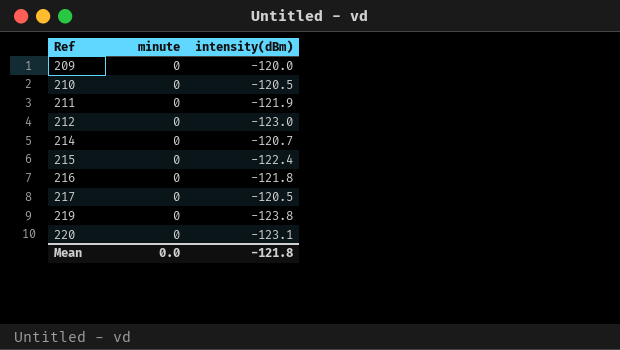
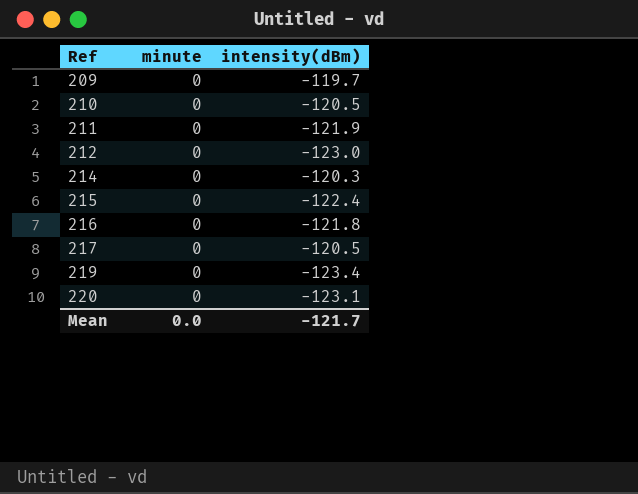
209 | intensity(dBm): -120.0 -> -119.7
214 | intensity(dBm): -120.7 -> -120.3
219 | intensity(dBm): -123.8 -> -123.4
Mean | intensity(dBm): -121.8 -> -121.7

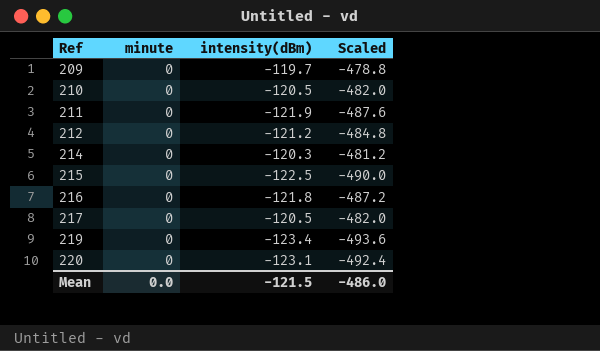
column Scaled | formula: none -> [intensity(dBm)] * 4
212 | intensity(dBm): -123.0 -> -121.2
215 | intensity(dBm): -122.4 -> -122.5
Mean | intensity(dBm): -121.7 -> -121.5

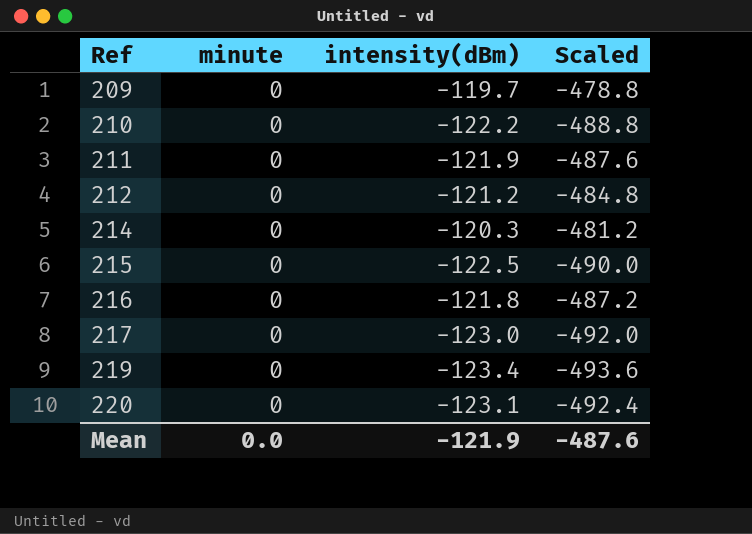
210 | intensity(dBm): -120.5 -> -122.2
210 | Scaled: -482.0 -> -488.8
217 | intensity(dBm): -120.5 -> -123.0
217 | Scaled: -482.0 -> -492.0
Mean | intensity(dBm): -121.5 -> -121.9
Mean | Scaled: -486.0 -> -487.6

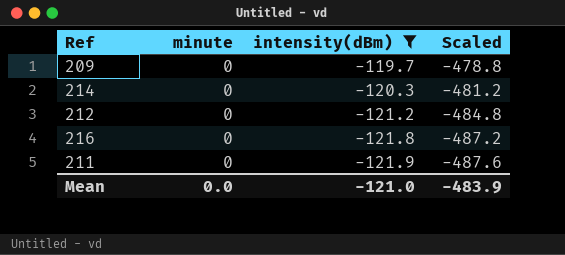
filter: none -> intensity(dBm) >= -121.9
row order: Ref ascending -> intensity(dBm) descending
Mean | intensity(dBm): -121.9 -> -121.0
Mean | Scaled: -487.6 -> -483.9

